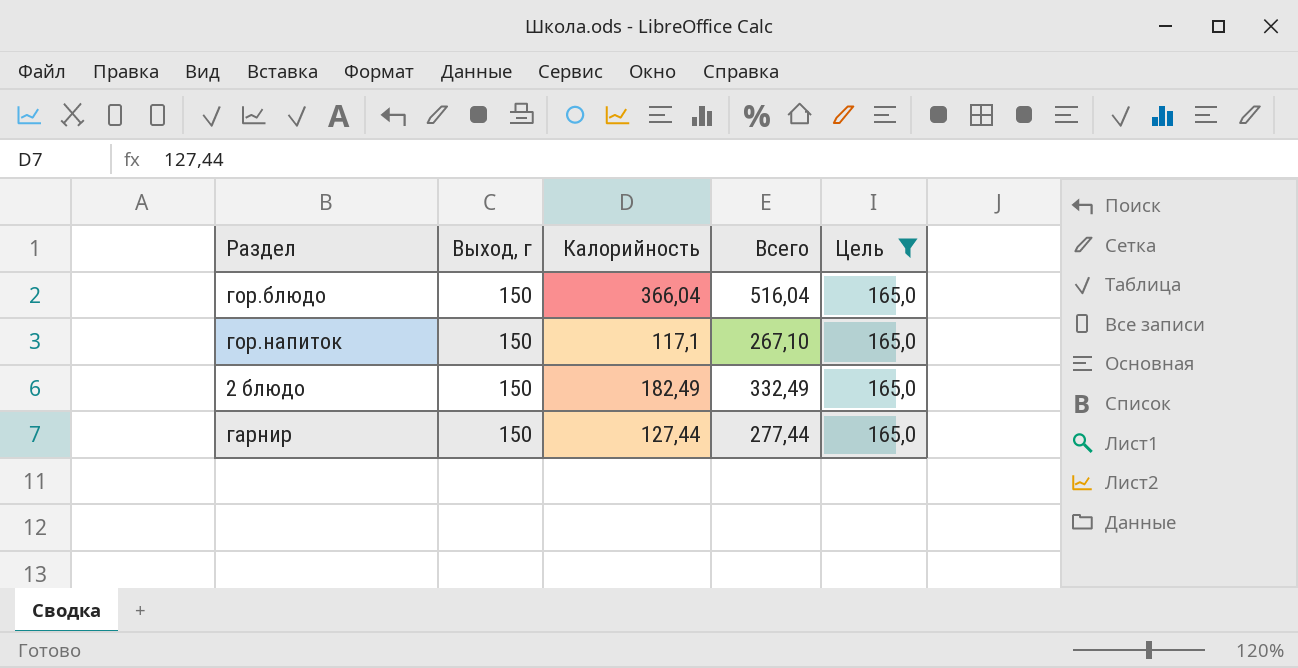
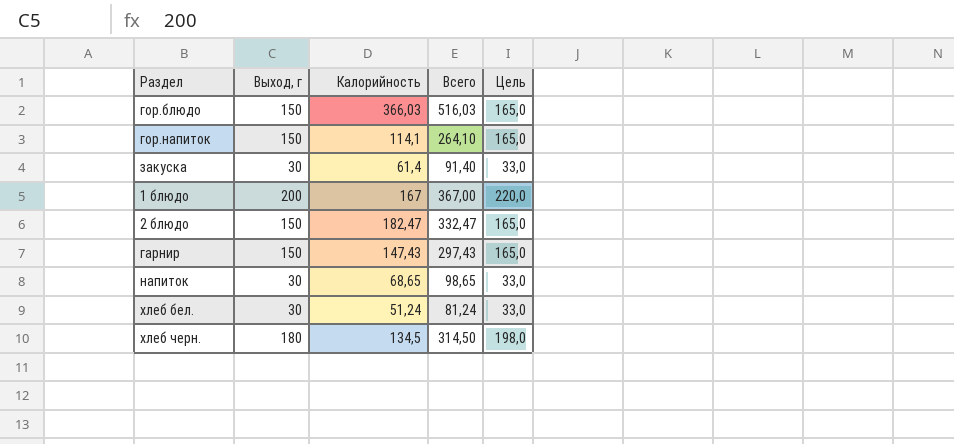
filter: Цель = 165,0 -> none
гор.блюдо | Калорийность: 366,04 -> 366,03
гор.блюдо | Всего: 516,04 -> 516,03
гор.напиток | Калорийность: 117,1 -> 114,1
гор.напиток | Всего: 267,10 -> 264,10
2 блюдо | Калорийность: 182,49 -> 182,47
2 блюдо | Всего: 332,49 -> 332,47
гарнир | Калорийность: 127,44 -> 147,43
гарнир | Всего: 277,44 -> 297,43

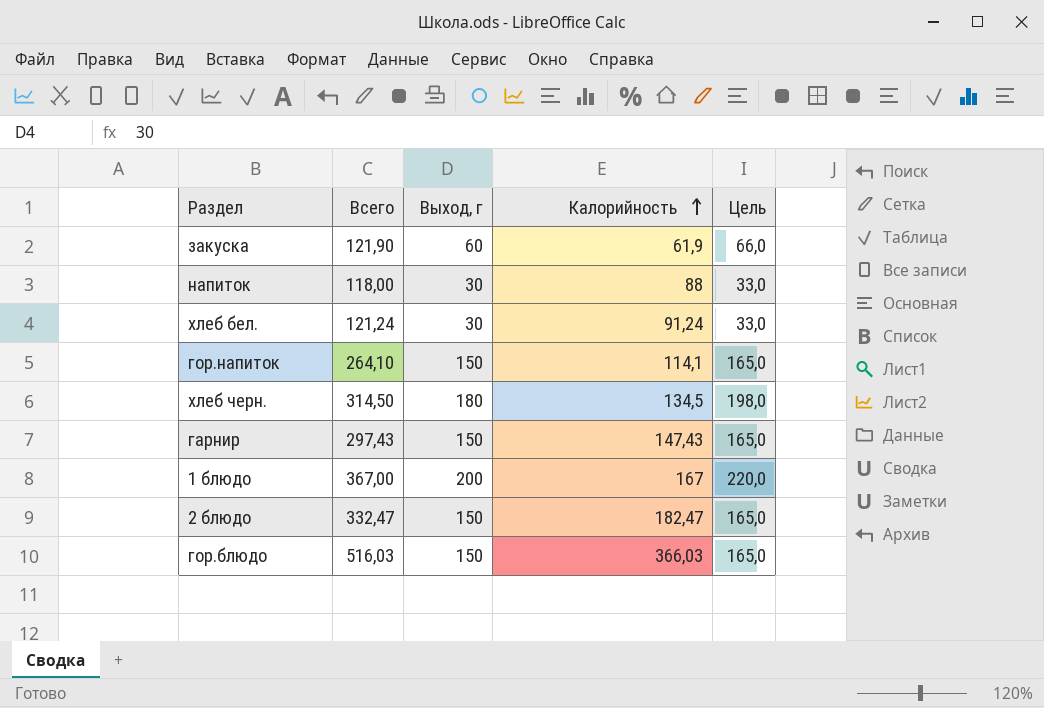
row order: none -> Калорийность ascending
column Всего | position: 4 -> 2
закуска | Всего: 91,40 -> 121,90
закуска | Выход, г: 30 -> 60
закуска | Калорийность: 61,4 -> 61,9
закуска | Цель: 33,0 -> 66,0
напиток | Всего: 98,65 -> 118,00
напиток | Калорийность: 68,65 -> 88
хлеб бел. | Всего: 81,24 -> 121,24
хлеб бел. | Калорийность: 51,24 -> 91,24

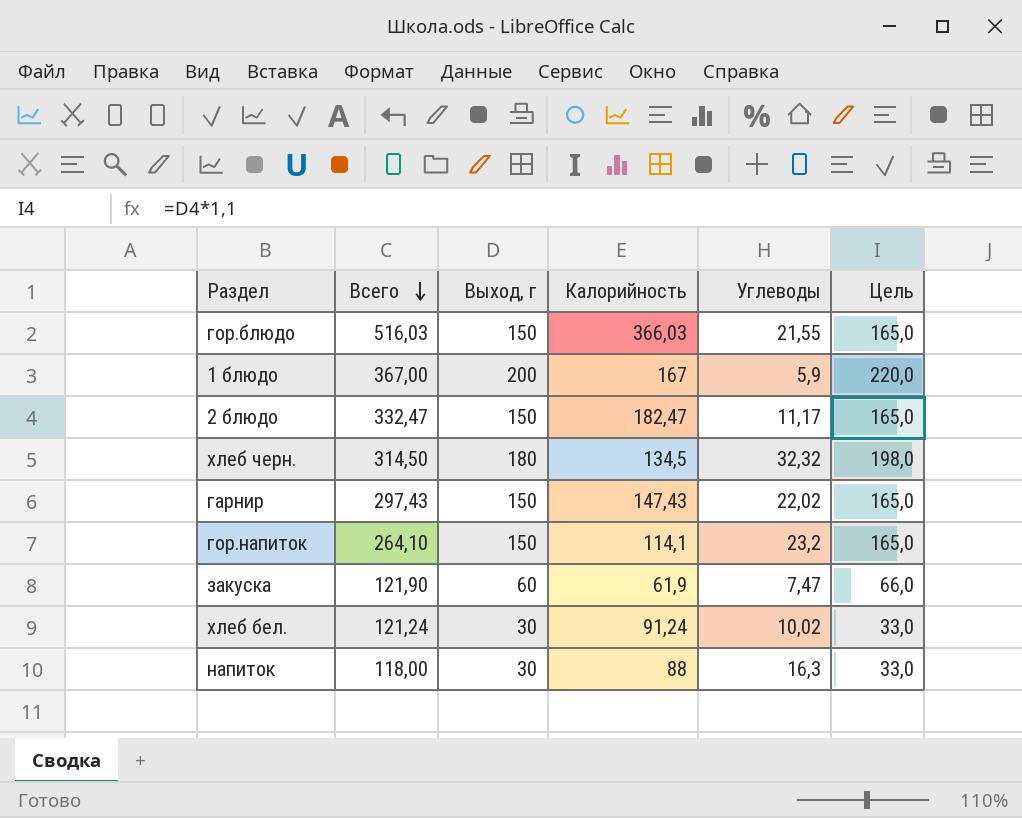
row order: Калорийность ascending -> Всего descending
column Углеводы | position: none -> 5

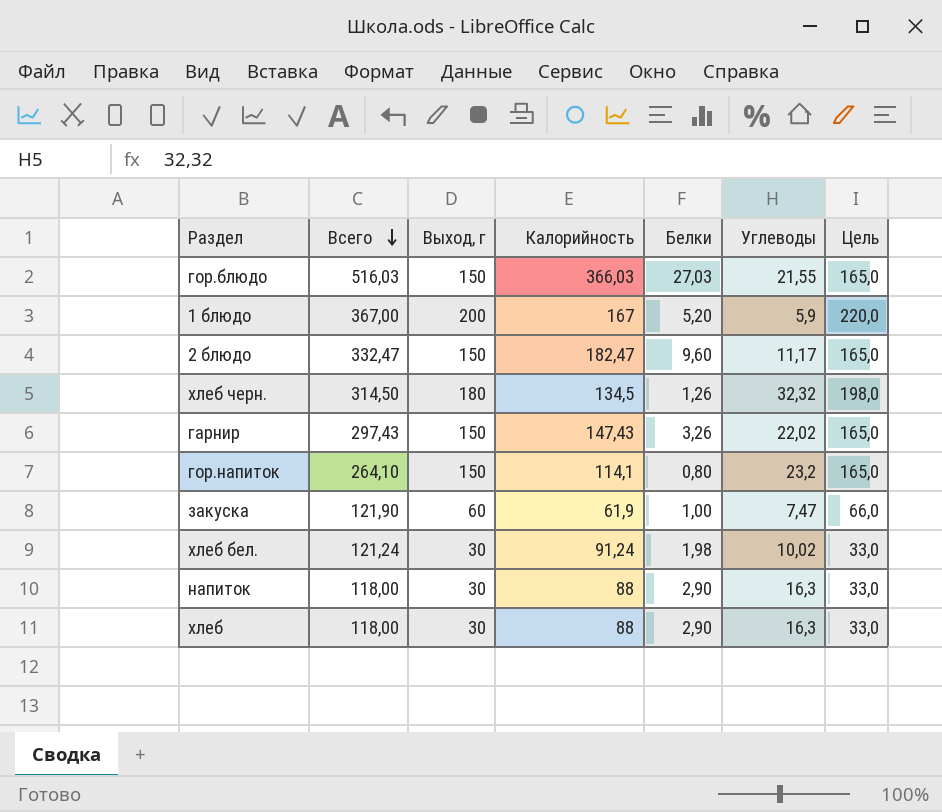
column Белки | position: none -> 5
row хлеб: none -> 118,00 | 30 | 88 | 2,90 | 16,3 | 33,0

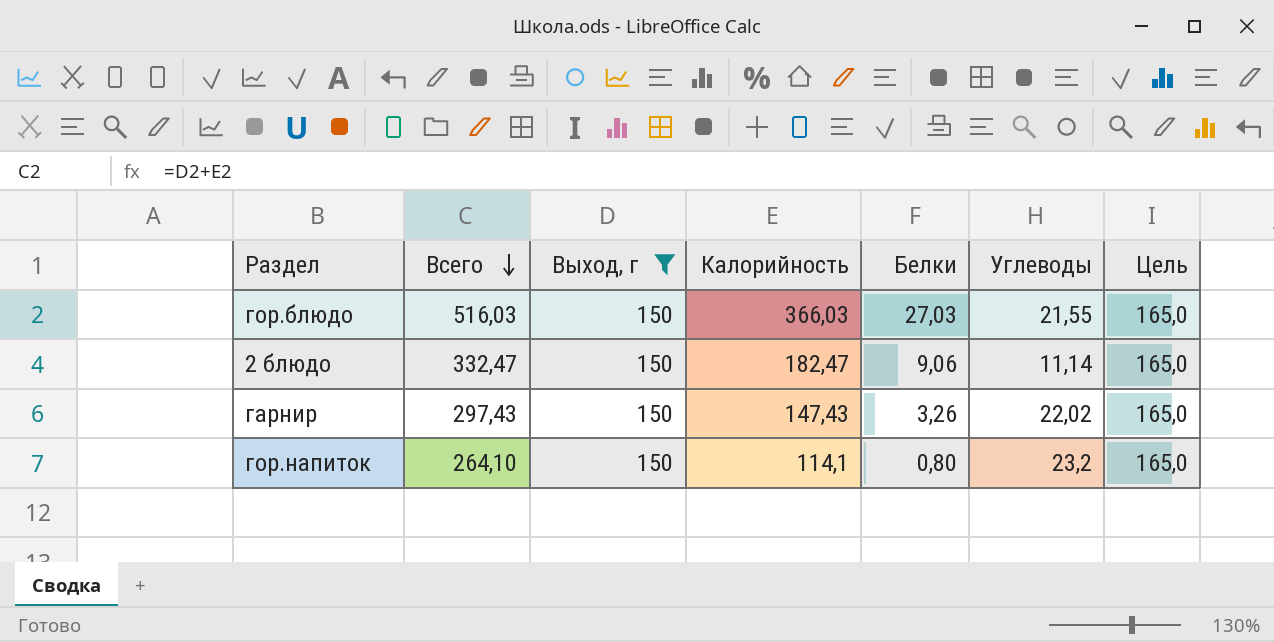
filter: none -> Выход, г = 150
2 блюдо | Белки: 9,60 -> 9,06
2 блюдо | Углеводы: 11,17 -> 11,14

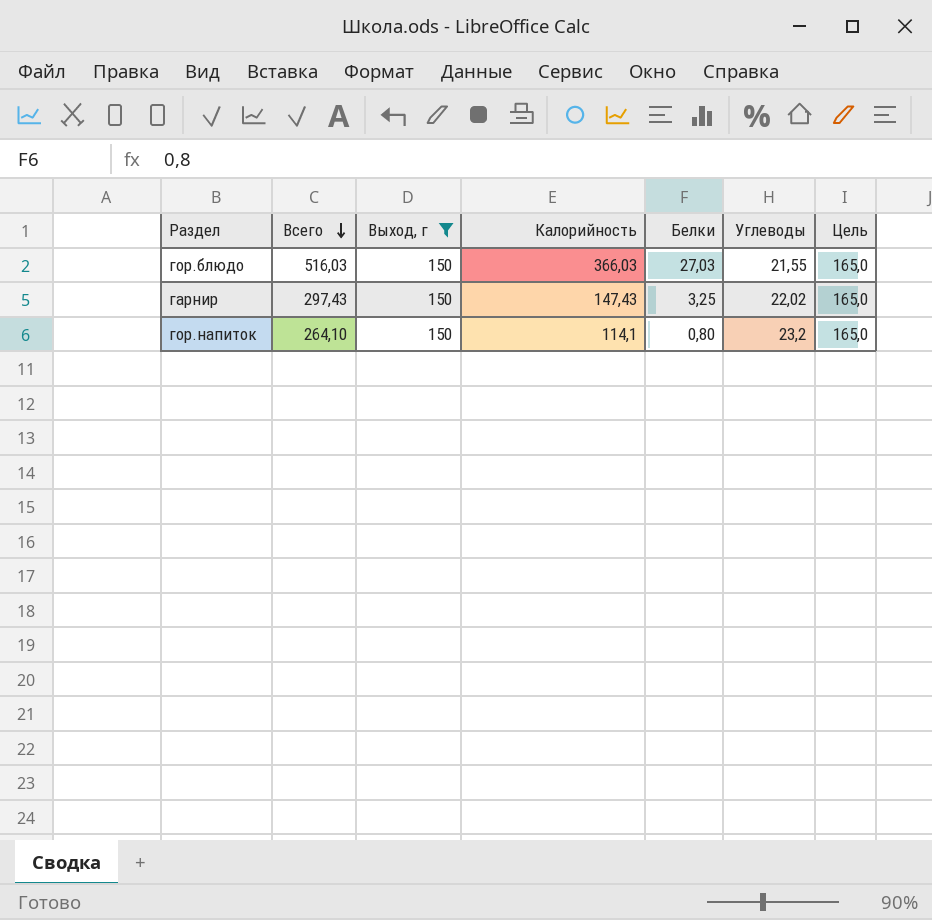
row 2 блюдо: 332,47 | 150 | 182,47 | 9,06 | 11,14 | 165,0 -> none
гарнир | Белки: 3,26 -> 3,25

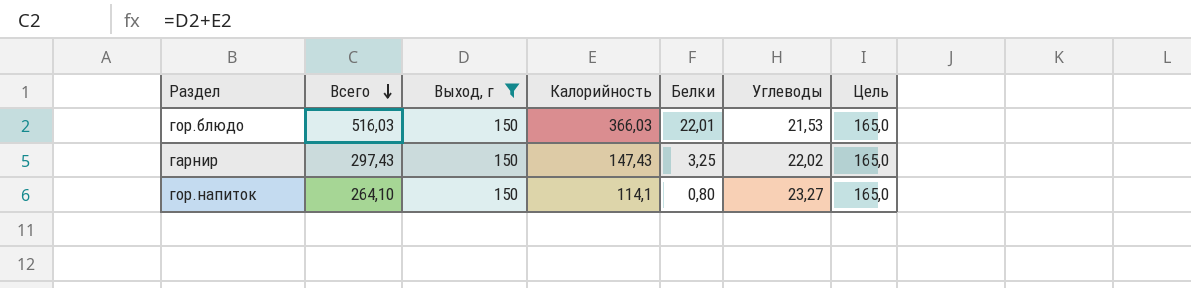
гор.блюдо | Белки: 27,03 -> 22,01
гор.блюдо | Углеводы: 21,55 -> 21,53
гор.напиток | Углеводы: 23,2 -> 23,27

